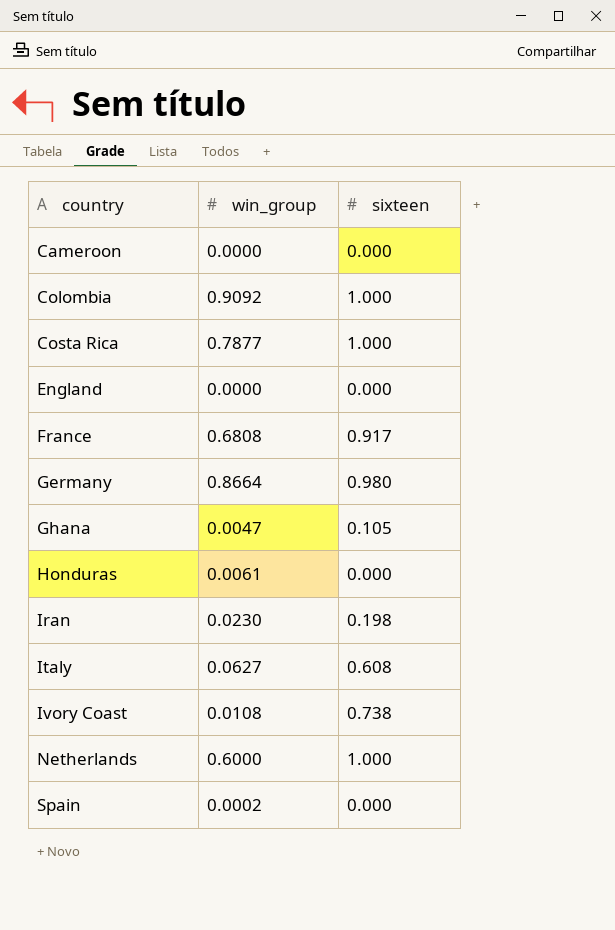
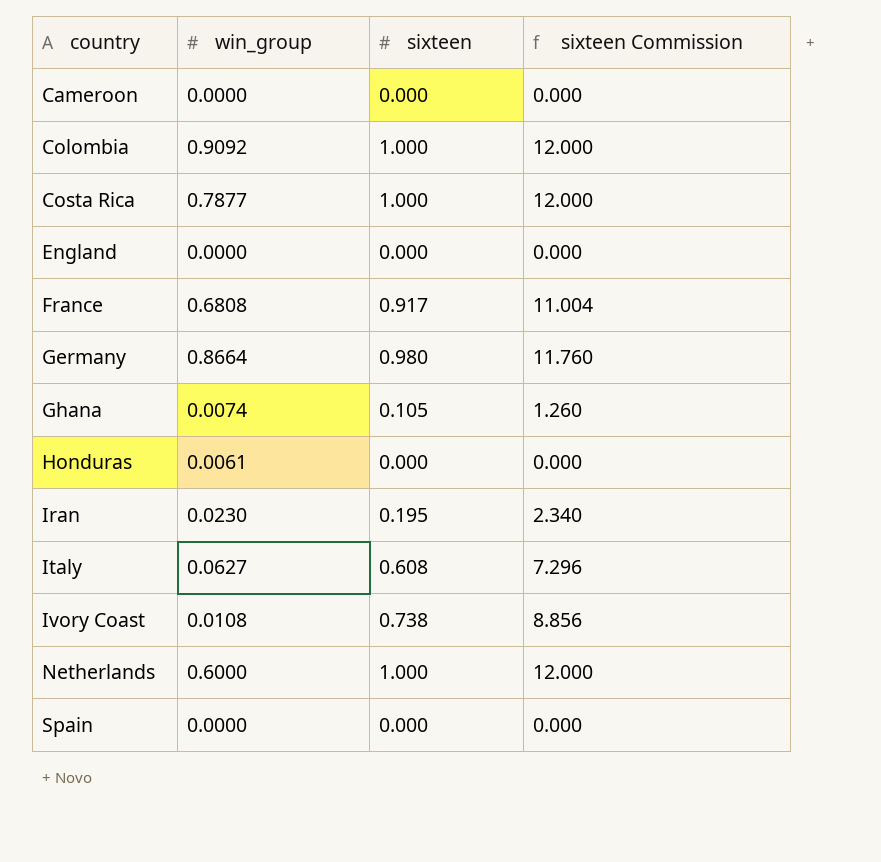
column sixteen Commission | formula: none -> [sixteen] * 12
Ghana | win_group: 0.0047 -> 0.0074
Iran | sixteen: 0.198 -> 0.195
Spain | win_group: 0.0002 -> 0.0000

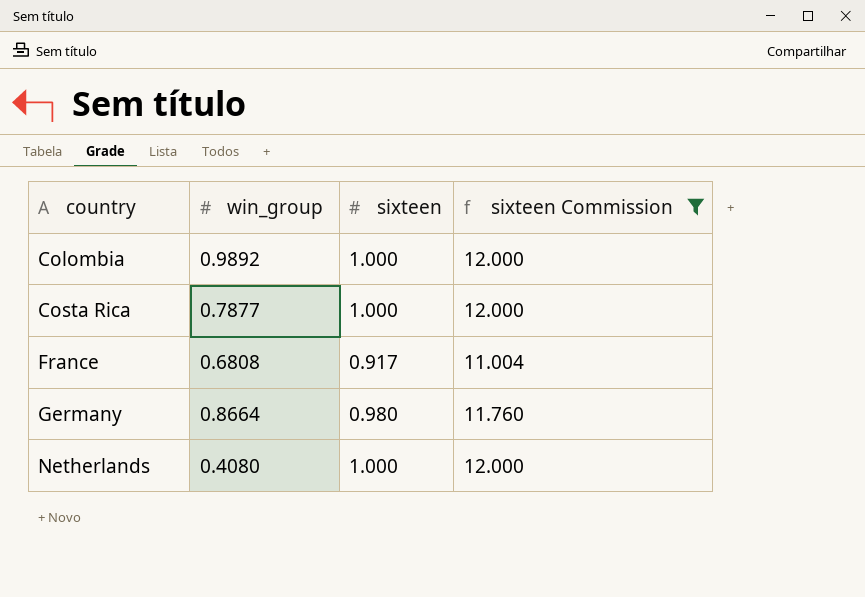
filter: none -> sixteen Commission >= 11.004
Colombia | win_group: 0.9092 -> 0.9892
Netherlands | win_group: 0.6000 -> 0.4080

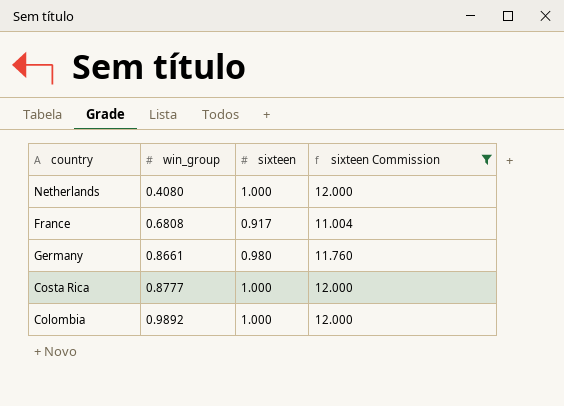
row order: country ascending -> win_group ascending
Germany | win_group: 0.8664 -> 0.8661
Costa Rica | win_group: 0.7877 -> 0.8777

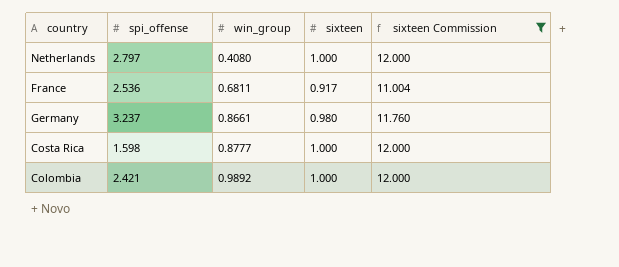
column spi_offense | position: none -> 2
France | win_group: 0.6808 -> 0.6811

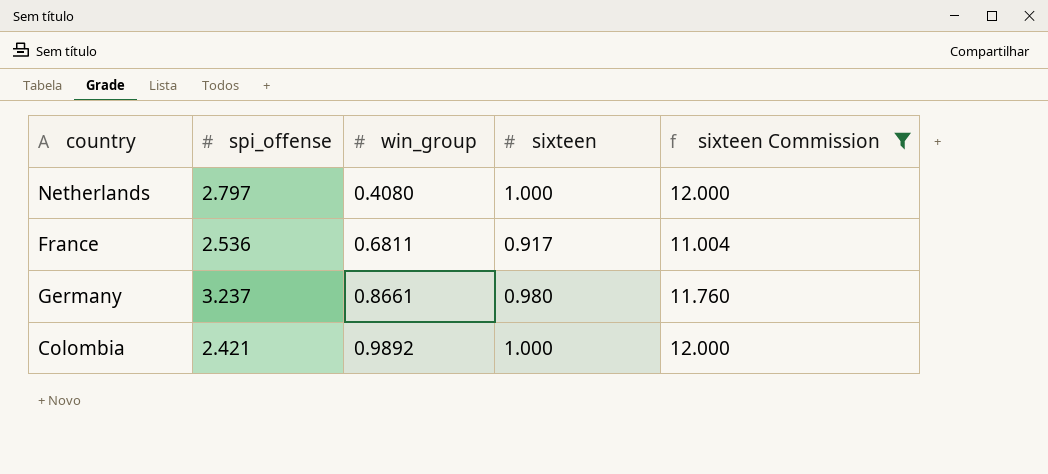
row Costa Rica: 1.598 | 0.8777 | 1.000 | 12.000 -> none

